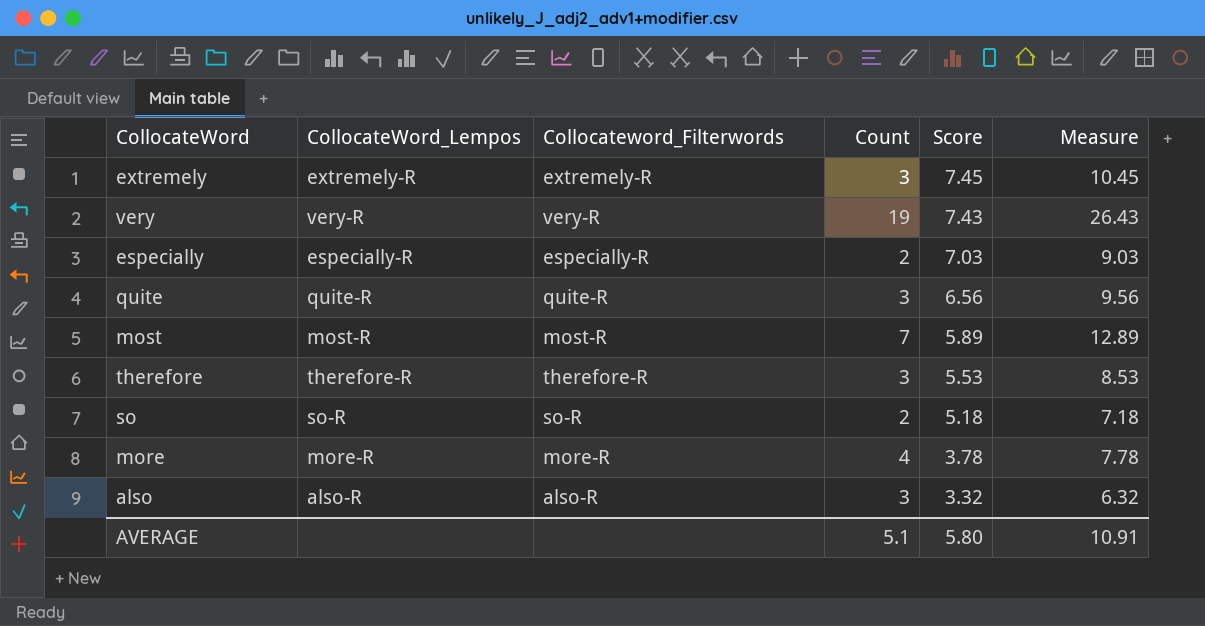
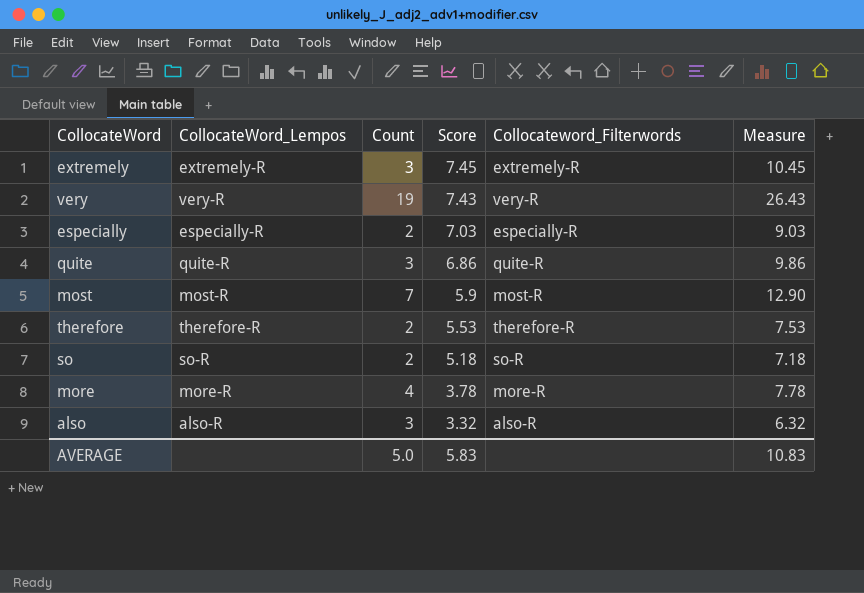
column Collocateword_Filterwords | position: 3 -> 5
quite | Score: 6.56 -> 6.86
quite | Measure: 9.56 -> 9.86
most | Score: 5.89 -> 5.9
most | Measure: 12.89 -> 12.90
therefore | Count: 3 -> 2
therefore | Measure: 8.53 -> 7.53
AVERAGE | Count: 5.1 -> 5.0
AVERAGE | Score: 5.80 -> 5.83
AVERAGE | Measure: 10.91 -> 10.83

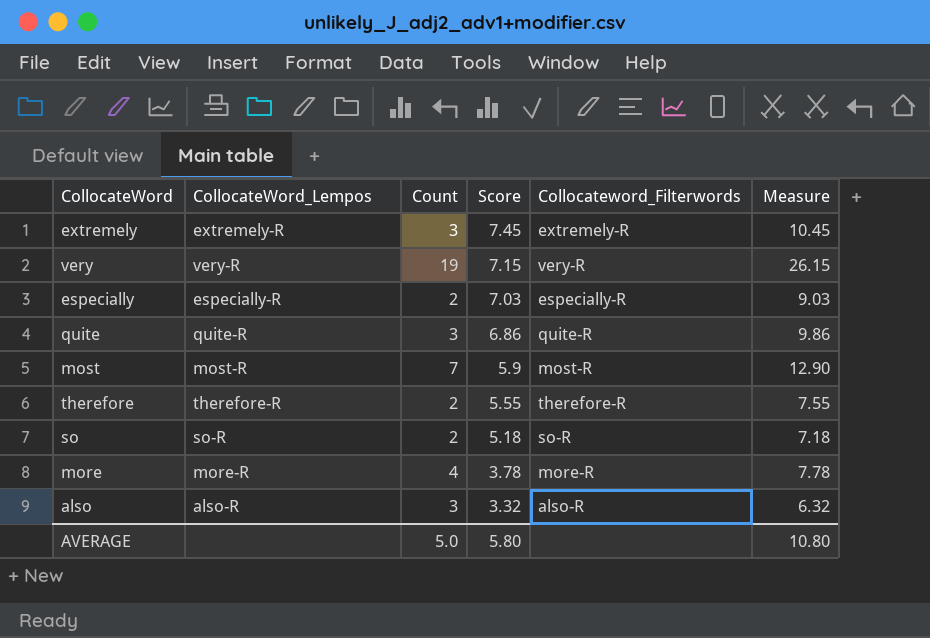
very | Score: 7.43 -> 7.15
very | Measure: 26.43 -> 26.15
therefore | Score: 5.53 -> 5.55
therefore | Measure: 7.53 -> 7.55
AVERAGE | Score: 5.83 -> 5.80
AVERAGE | Measure: 10.83 -> 10.80

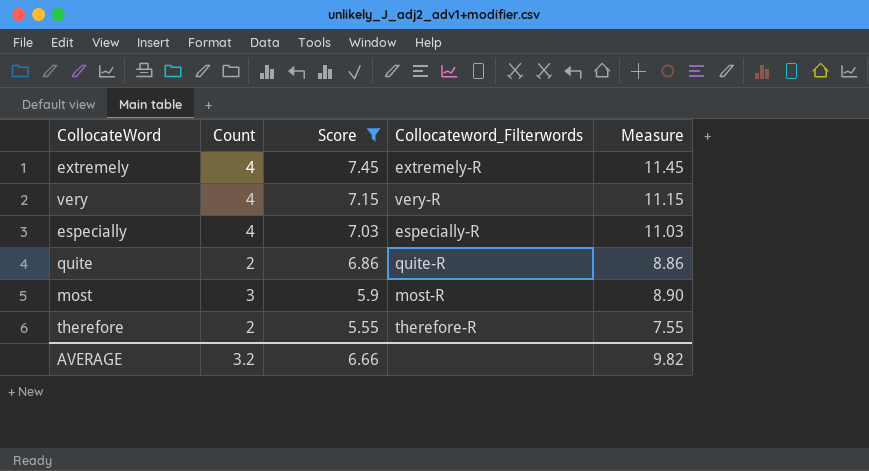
filter: none -> Score >= 5.55
column CollocateWord_Lempos | position: 2 -> none
extremely | Count: 3 -> 4
extremely | Measure: 10.45 -> 11.45
very | Count: 19 -> 4
very | Measure: 26.15 -> 11.15
especially | Count: 2 -> 4
especially | Measure: 9.03 -> 11.03
quite | Count: 3 -> 2
quite | Measure: 9.86 -> 8.86
most | Count: 7 -> 3
most | Measure: 12.90 -> 8.90
AVERAGE | Count: 5.0 -> 3.2
AVERAGE | Score: 5.80 -> 6.66
AVERAGE | Measure: 10.80 -> 9.82

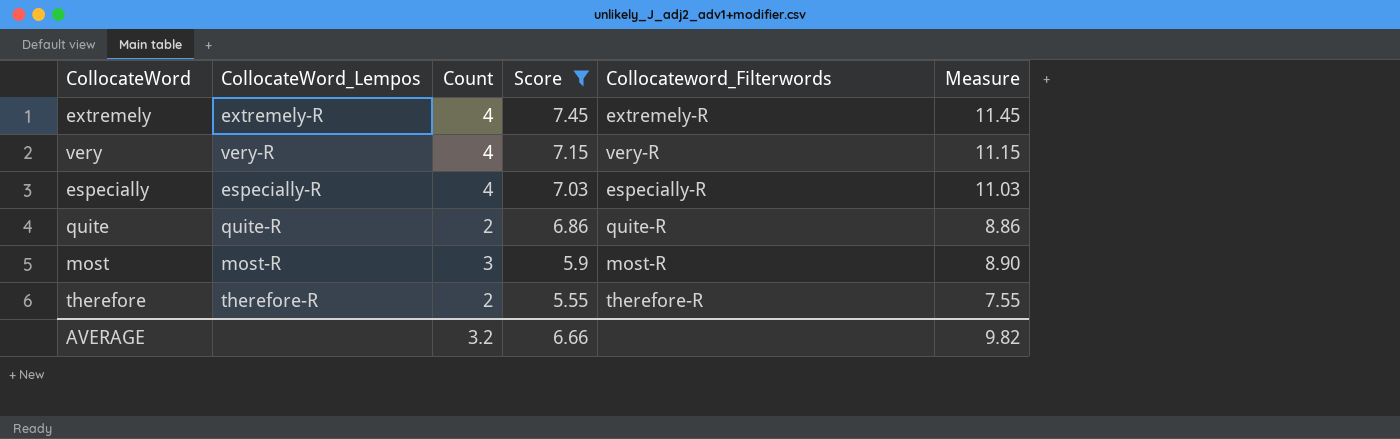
column CollocateWord_Lempos | position: none -> 2

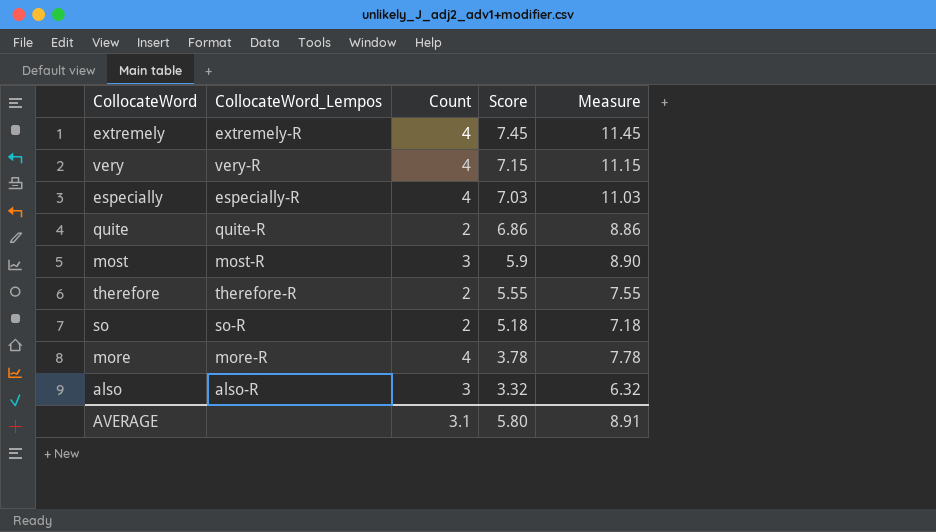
filter: Score >= 5.55 -> none
column Collocateword_Filterwords | position: 5 -> none
AVERAGE | Count: 3.2 -> 3.1
AVERAGE | Score: 6.66 -> 5.80
AVERAGE | Measure: 9.82 -> 8.91

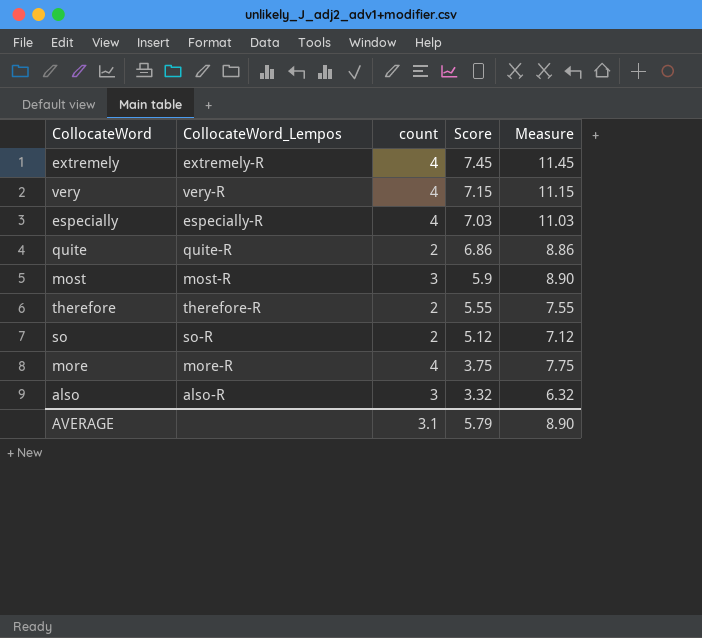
column name: Count -> count
so | Score: 5.18 -> 5.12
so | Measure: 7.18 -> 7.12
more | Score: 3.78 -> 3.75
more | Measure: 7.78 -> 7.75
AVERAGE | Score: 5.80 -> 5.79
AVERAGE | Measure: 8.91 -> 8.90

